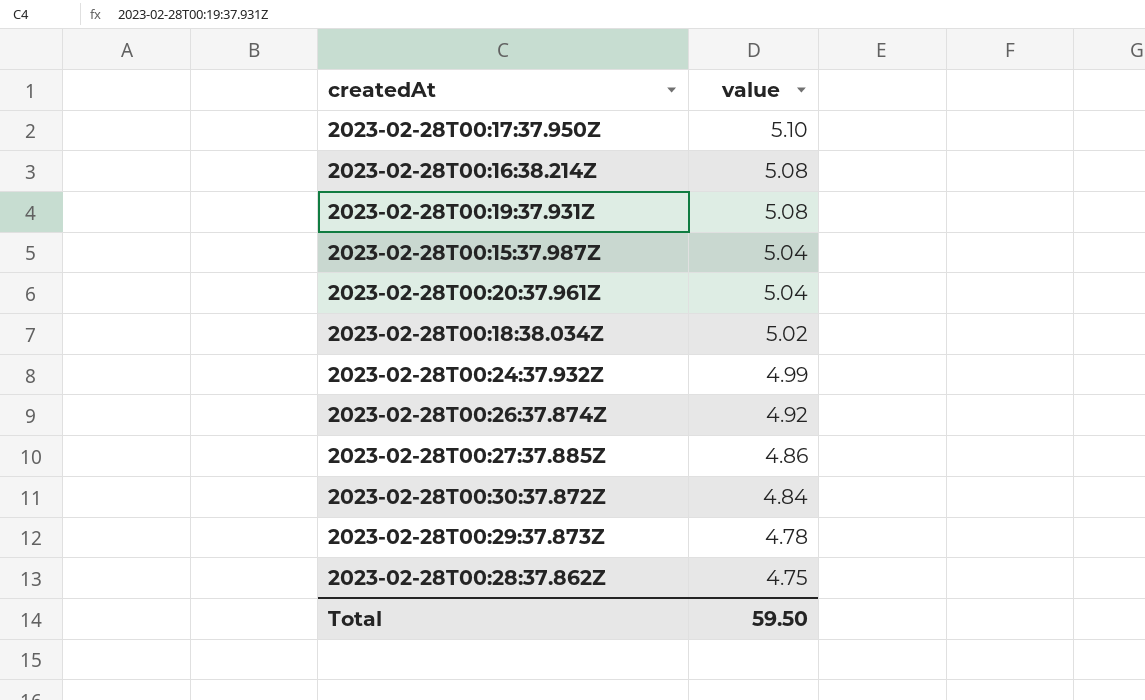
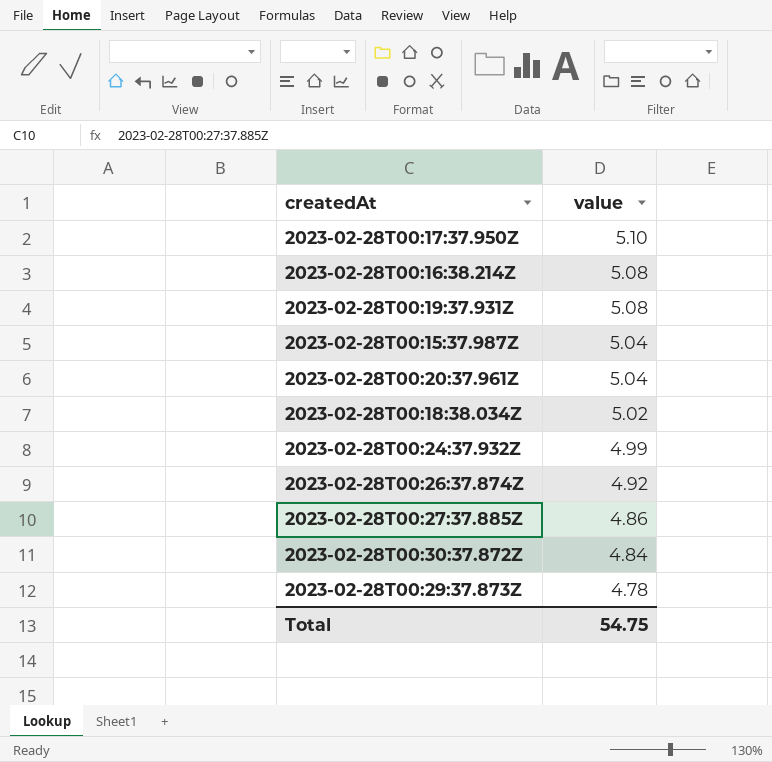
row 2023-02-28T00:28:37.862Z: 4.75 -> none
Total | value: 59.50 -> 54.75

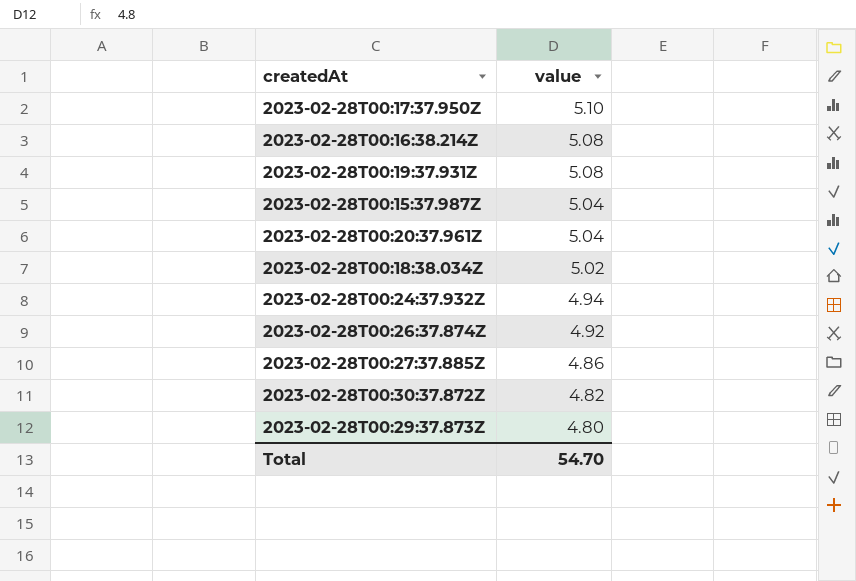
2023-02-28T00:24:37.932Z | value: 4.99 -> 4.94
2023-02-28T00:30:37.872Z | value: 4.84 -> 4.82
2023-02-28T00:29:37.873Z | value: 4.78 -> 4.80
Total | value: 54.75 -> 54.70

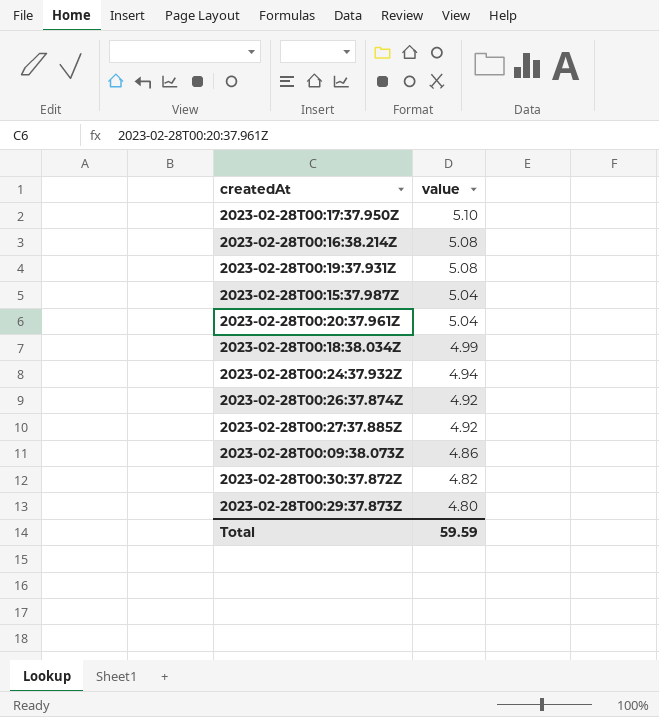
2023-02-28T00:18:38.034Z | value: 5.02 -> 4.99
2023-02-28T00:27:37.885Z | value: 4.86 -> 4.92
row 2023-02-28T00:09:38.073Z: none -> 4.86
Total | value: 54.70 -> 59.59

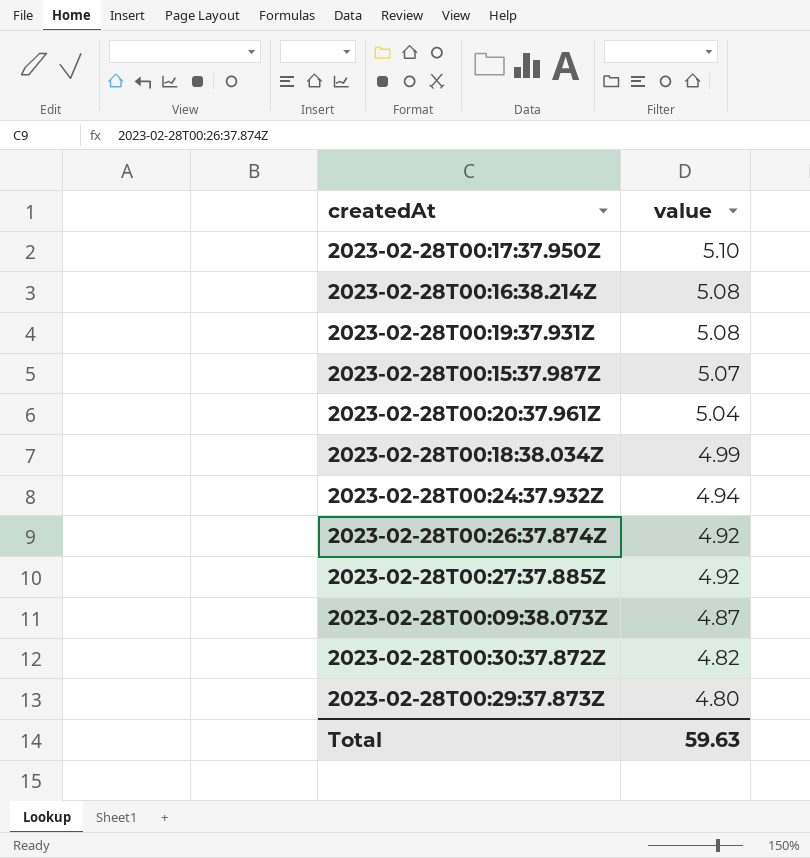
2023-02-28T00:15:37.987Z | value: 5.04 -> 5.07
2023-02-28T00:09:38.073Z | value: 4.86 -> 4.87
Total | value: 59.59 -> 59.63

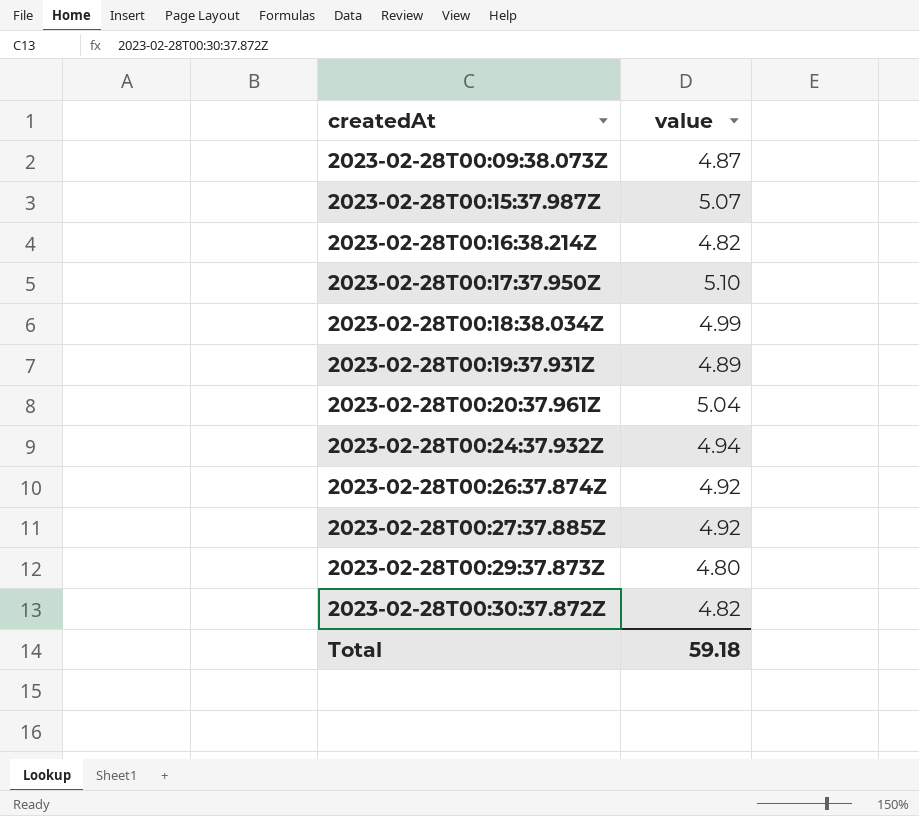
row order: value descending -> createdAt ascending
2023-02-28T00:16:38.214Z | value: 5.08 -> 4.82
2023-02-28T00:19:37.931Z | value: 5.08 -> 4.89
Total | value: 59.63 -> 59.18

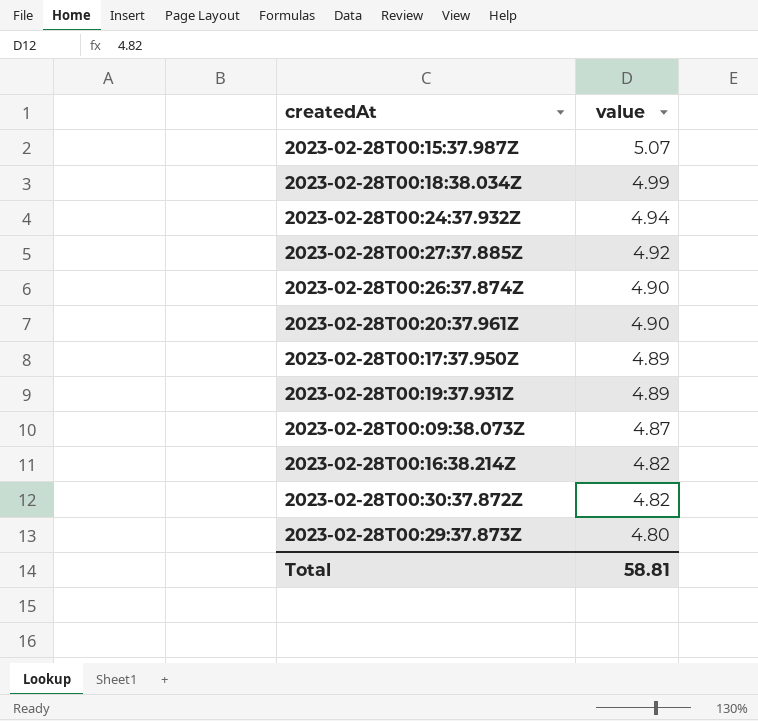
row order: createdAt ascending -> value descending
2023-02-28T00:26:37.874Z | value: 4.92 -> 4.90
2023-02-28T00:20:37.961Z | value: 5.04 -> 4.90
2023-02-28T00:17:37.950Z | value: 5.10 -> 4.89
Total | value: 59.18 -> 58.81

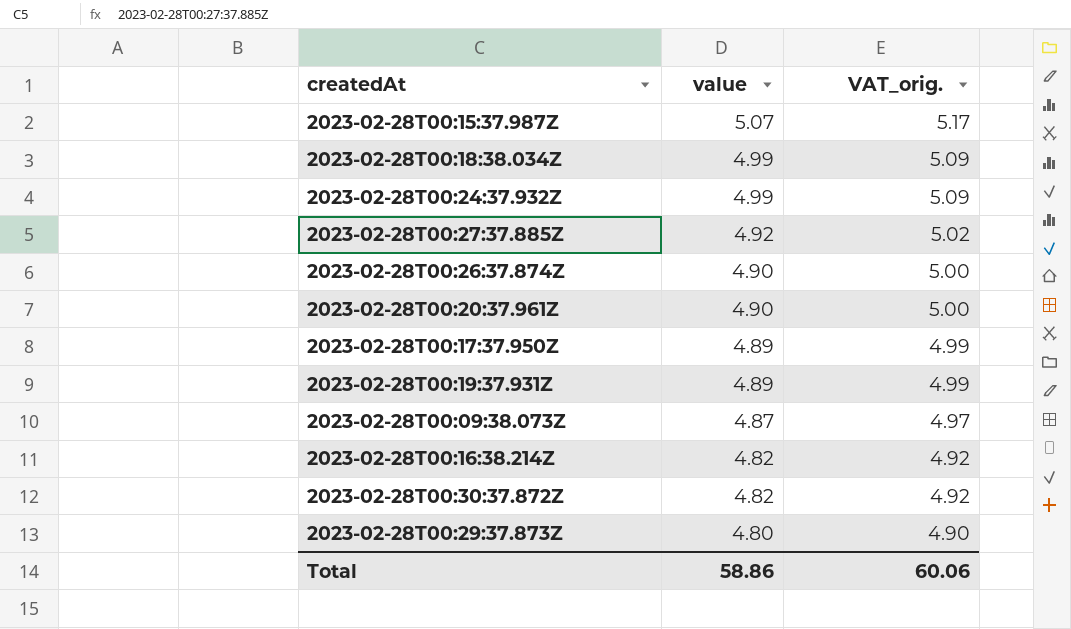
column VAT_orig. | formula: none -> [value] * 1.02
2023-02-28T00:24:37.932Z | value: 4.94 -> 4.99
Total | value: 58.81 -> 58.86

